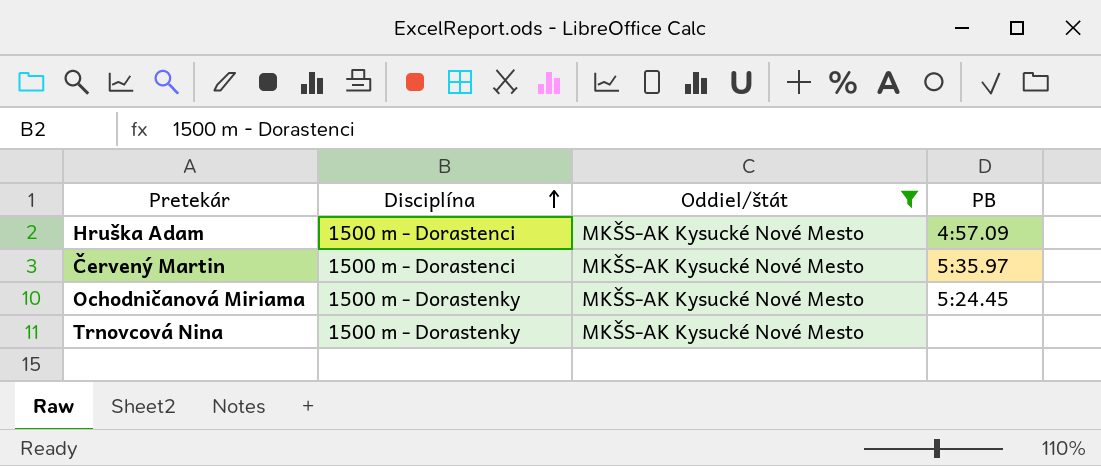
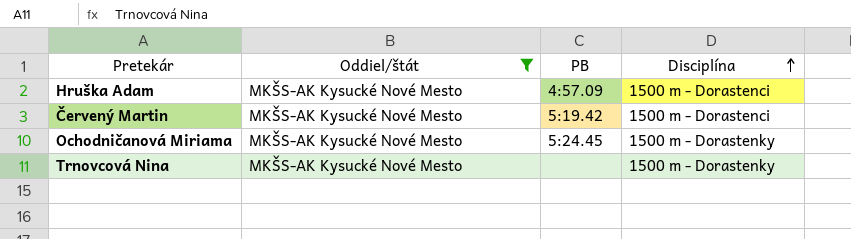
column Disciplína | position: 2 -> 4
Červený Martin | PB: 5:35.97 -> 5:19.42

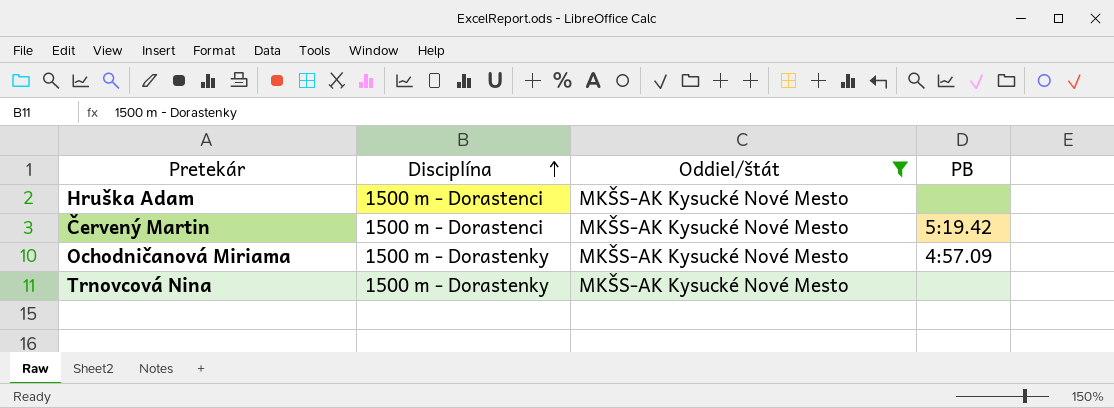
column Disciplína | position: 4 -> 2
Hruška Adam | PB: 4:57.09 -> none
Ochodničanová Miriama | PB: 5:24.45 -> 4:57.09

